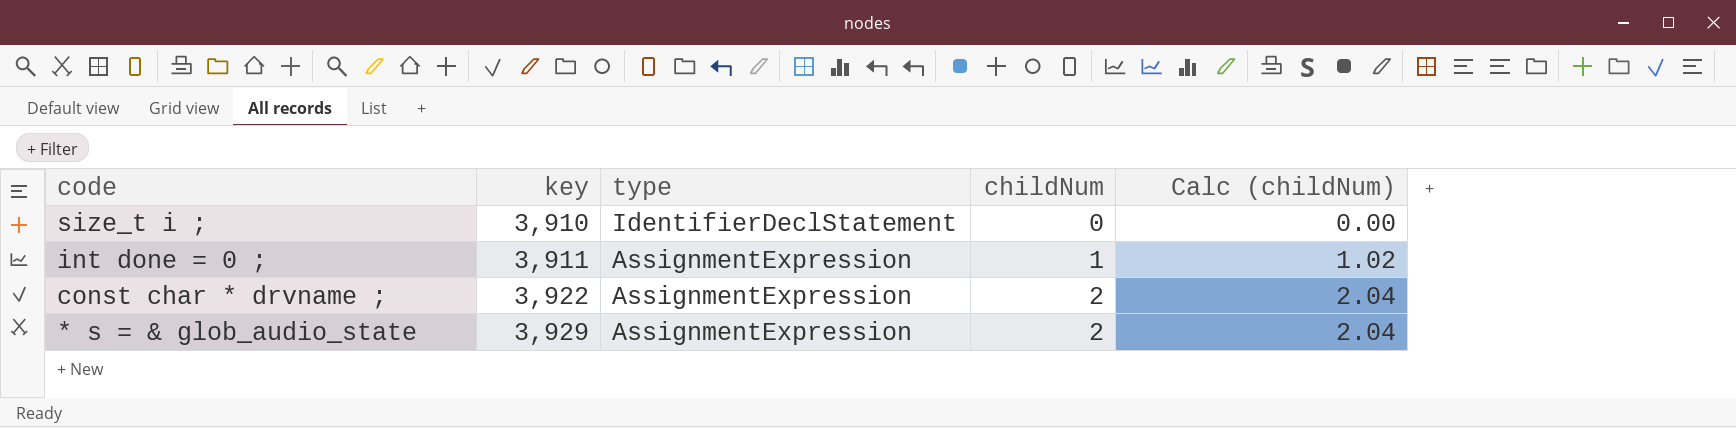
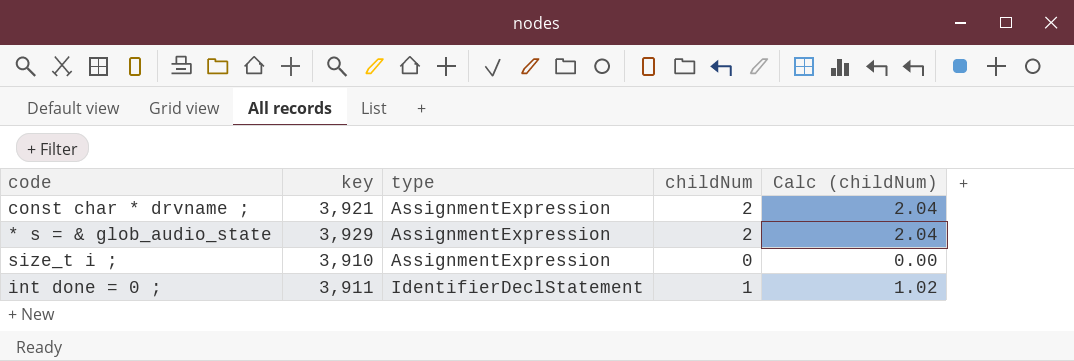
row order: code descending -> type ascending
const char * drvname ; | key: 3,922 -> 3,921
size_t i ; | type: IdentifierDeclStatement -> AssignmentExpression
int done = 0 ; | type: AssignmentExpression -> IdentifierDeclStatement

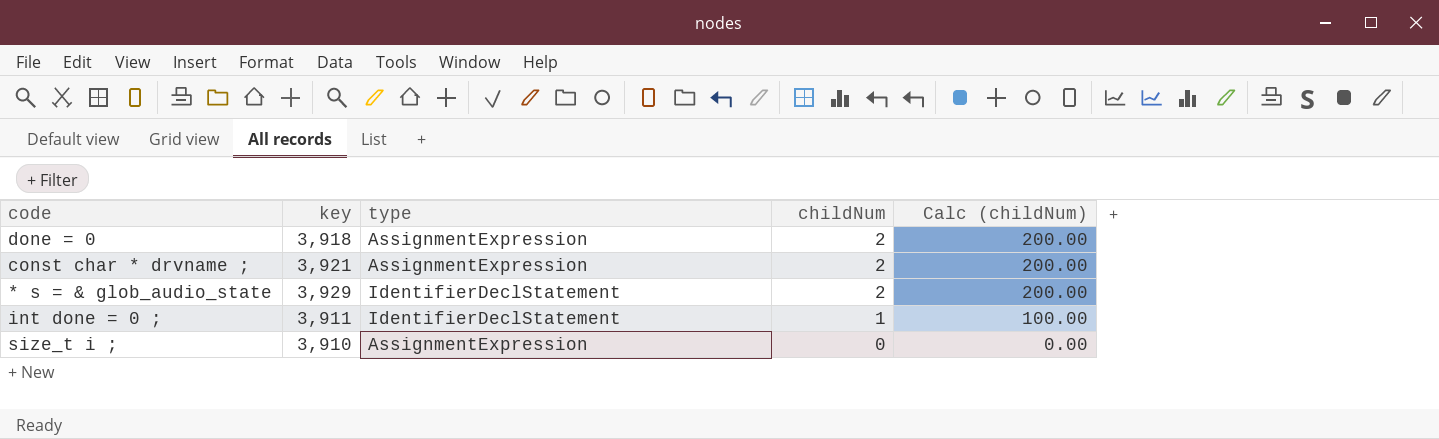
row order: type ascending -> childNum descending
column Calc (childNum) | formula: [childNum] * 1.02 -> [childNum] * 100
row done = 0: none -> 3,918 | AssignmentExpression | 2 | 200.00
* s = & glob_audio_state | type: AssignmentExpression -> IdentifierDeclStatement

